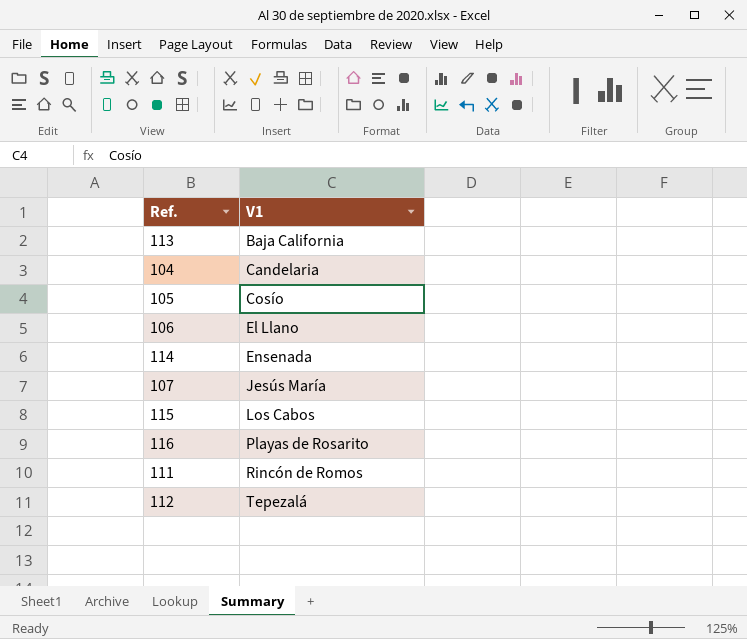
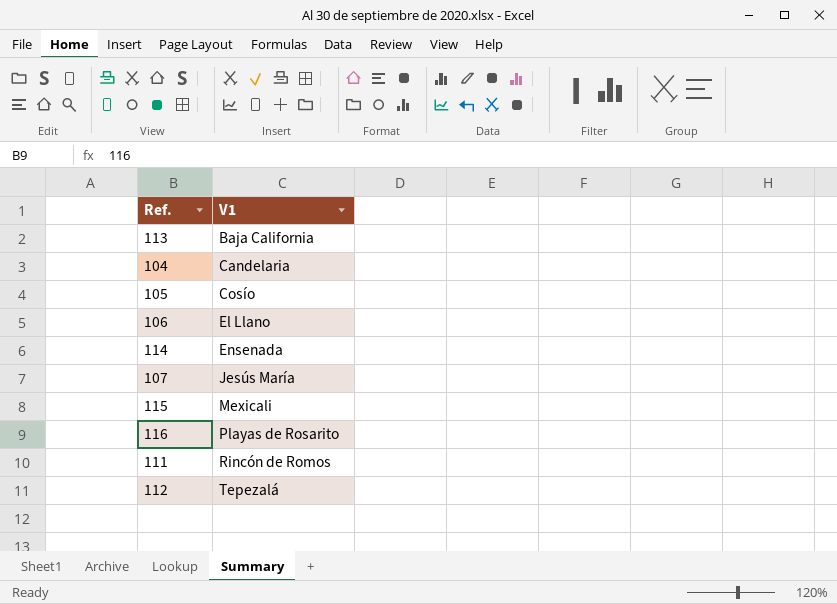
115 | V1: Los Cabos -> Mexicali

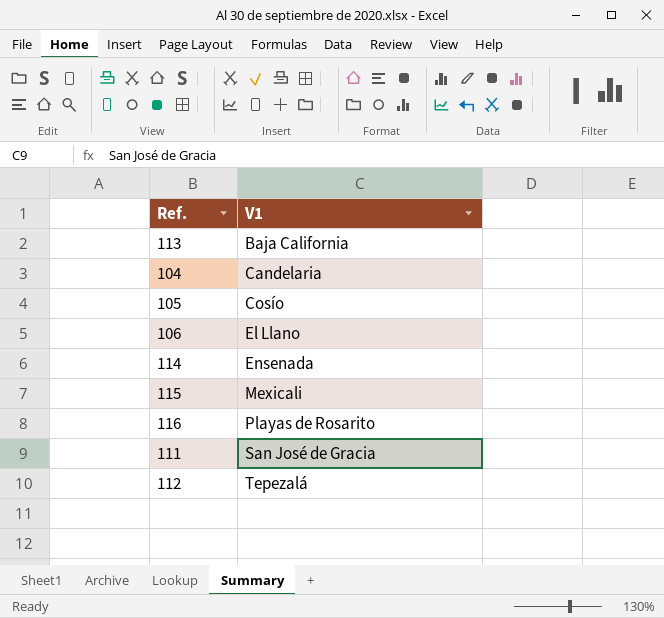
row 107: Jesús María -> none
111 | V1: Rincón de Romos -> San José de Gracia

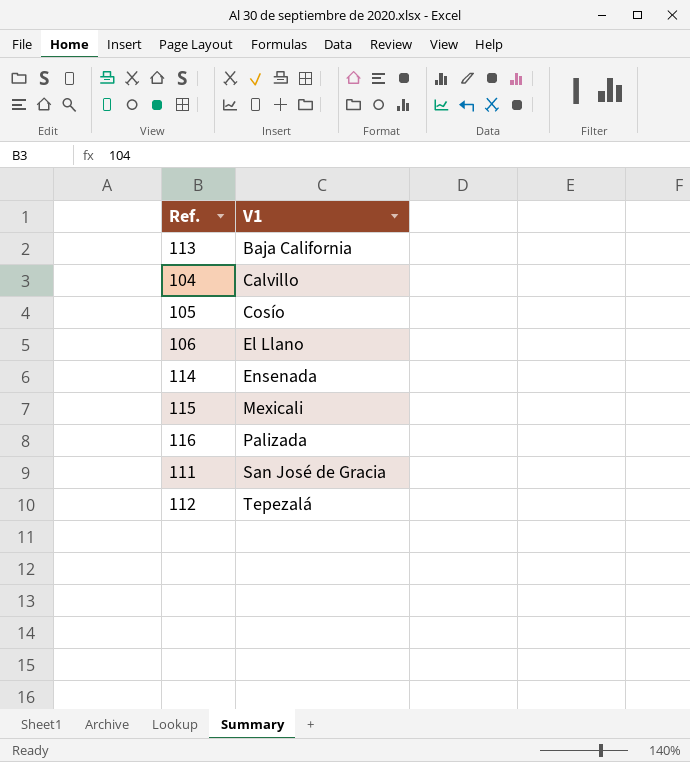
104 | V1: Candelaria -> Calvillo
116 | V1: Playas de Rosarito -> Palizada

